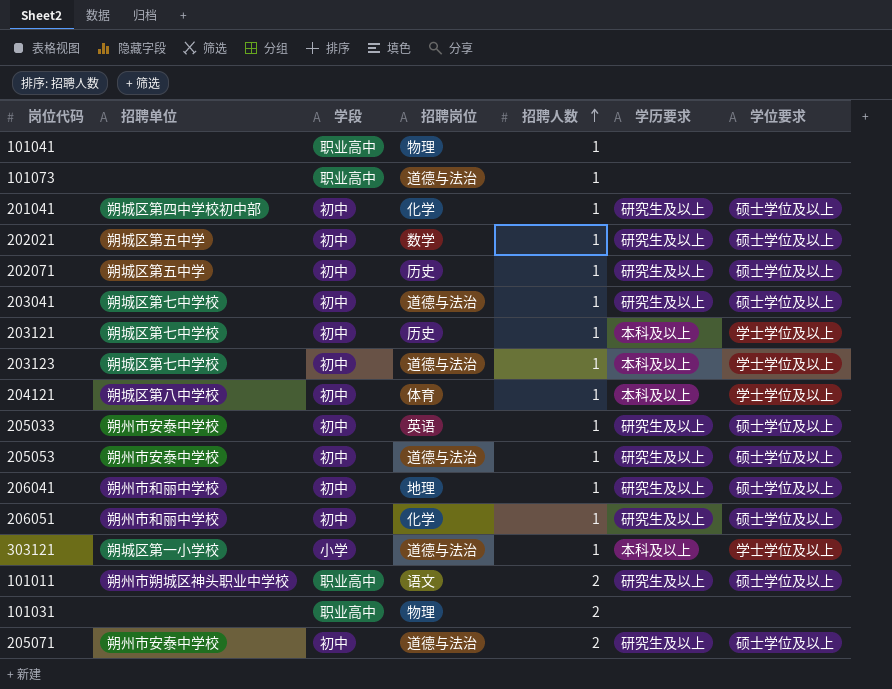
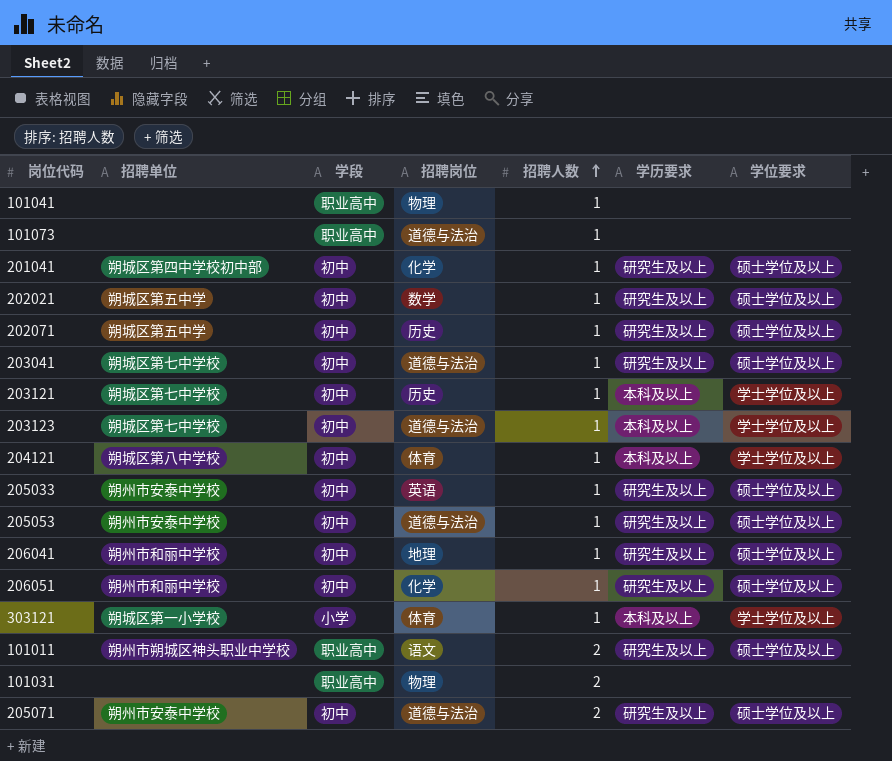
303121 | 招聘岗位: 道德与法治 -> 体育

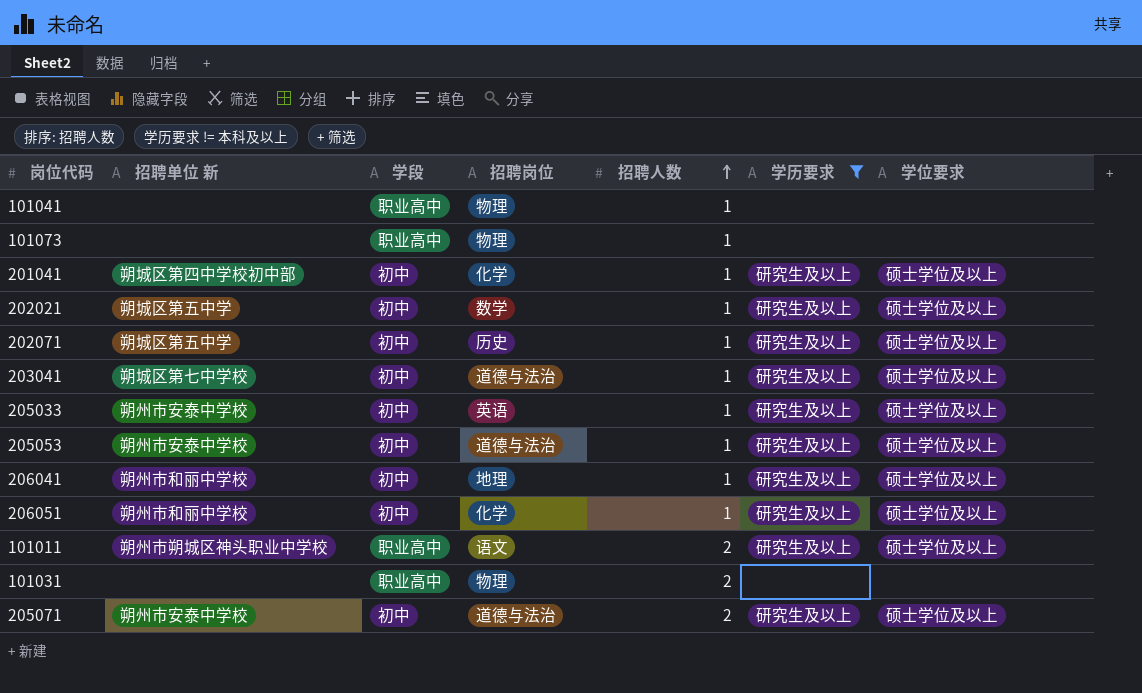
filter: none -> 学历要求 != 本科及以上
column name: 招聘单位 -> 招聘单位 新
101073 | 招聘岗位: 道德与法治 -> 物理

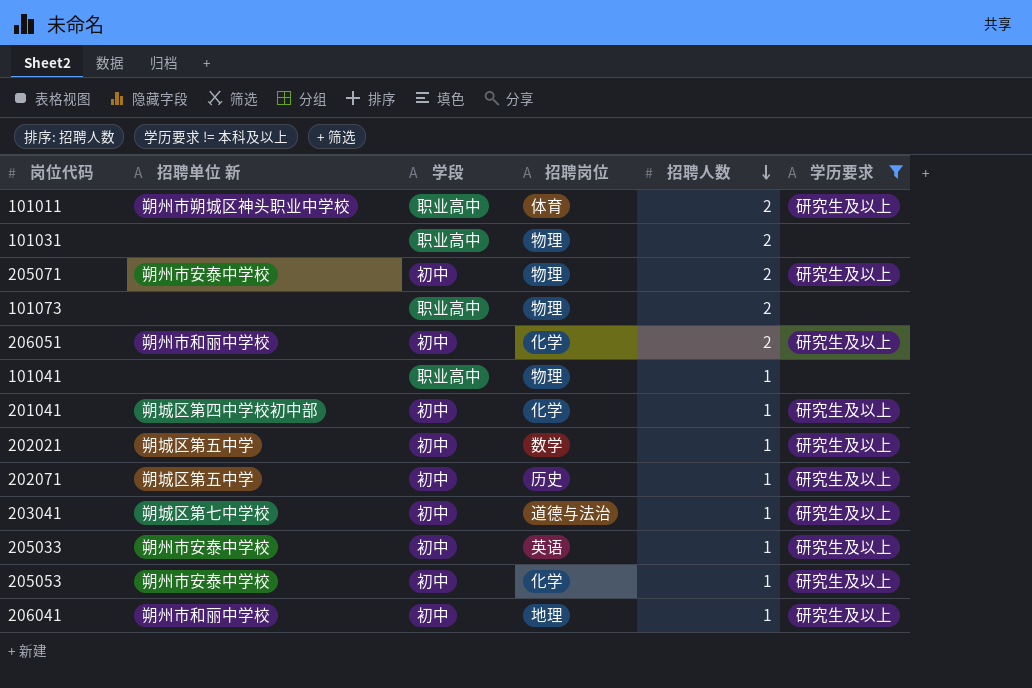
row order: 招聘人数 ascending -> 招聘人数 descending
column 学位要求 | position: 7 -> none
101011 | 招聘岗位: 语文 -> 体育
205071 | 招聘岗位: 道德与法治 -> 物理
101073 | 招聘人数: 1 -> 2
206051 | 招聘人数: 1 -> 2
205053 | 招聘岗位: 道德与法治 -> 化学

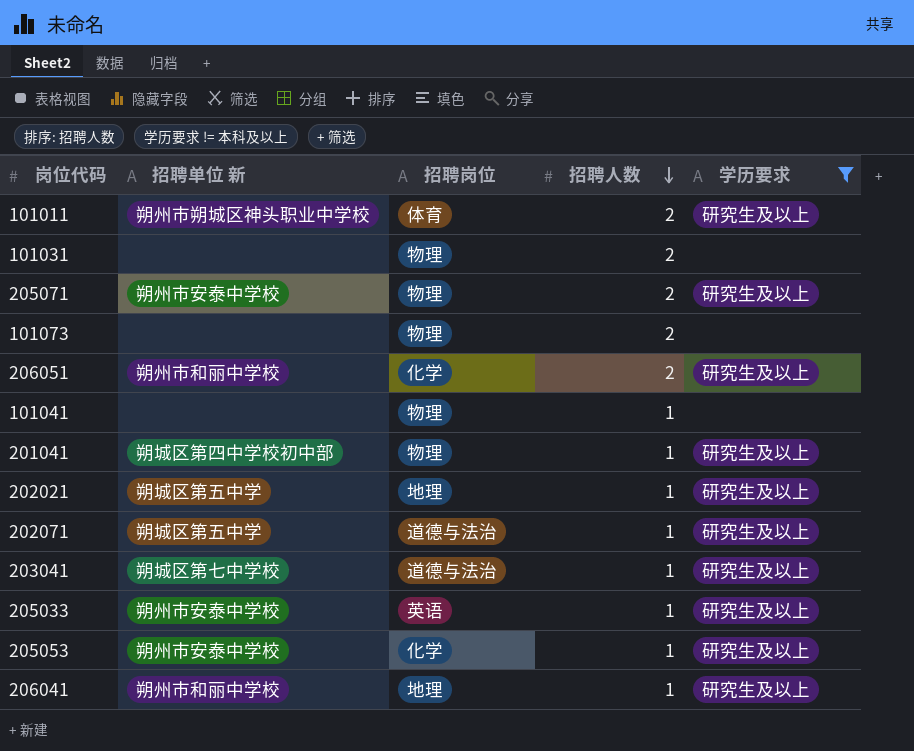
column 学段 | position: 3 -> none
201041 | 招聘岗位: 化学 -> 物理
202021 | 招聘岗位: 数学 -> 地理
202071 | 招聘岗位: 历史 -> 道德与法治

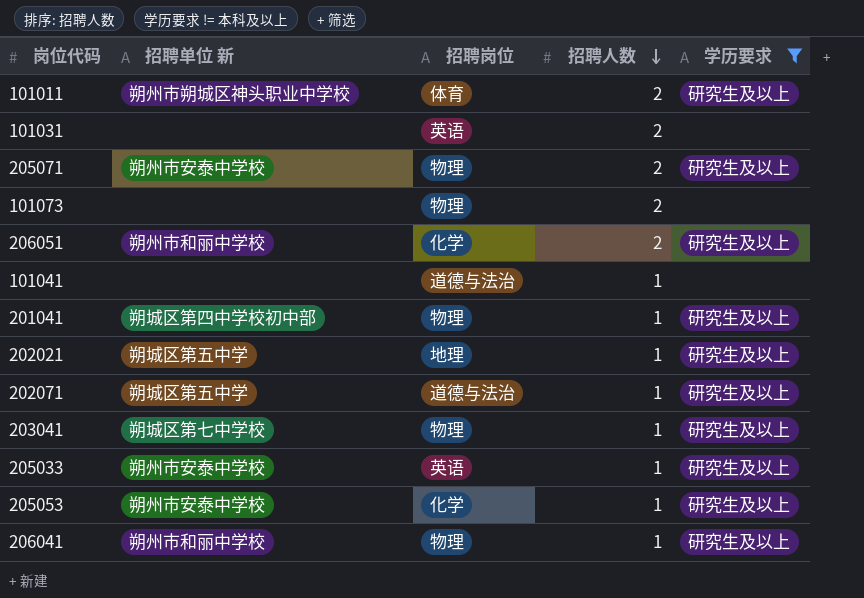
101031 | 招聘岗位: 物理 -> 英语
101041 | 招聘岗位: 物理 -> 道德与法治
203041 | 招聘岗位: 道德与法治 -> 物理
206041 | 招聘岗位: 地理 -> 物理

